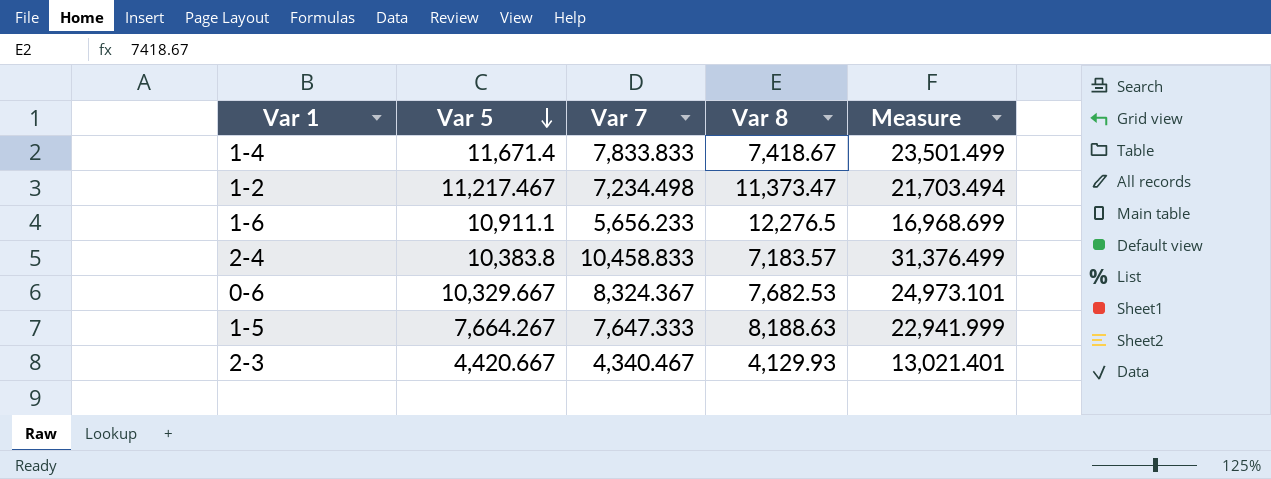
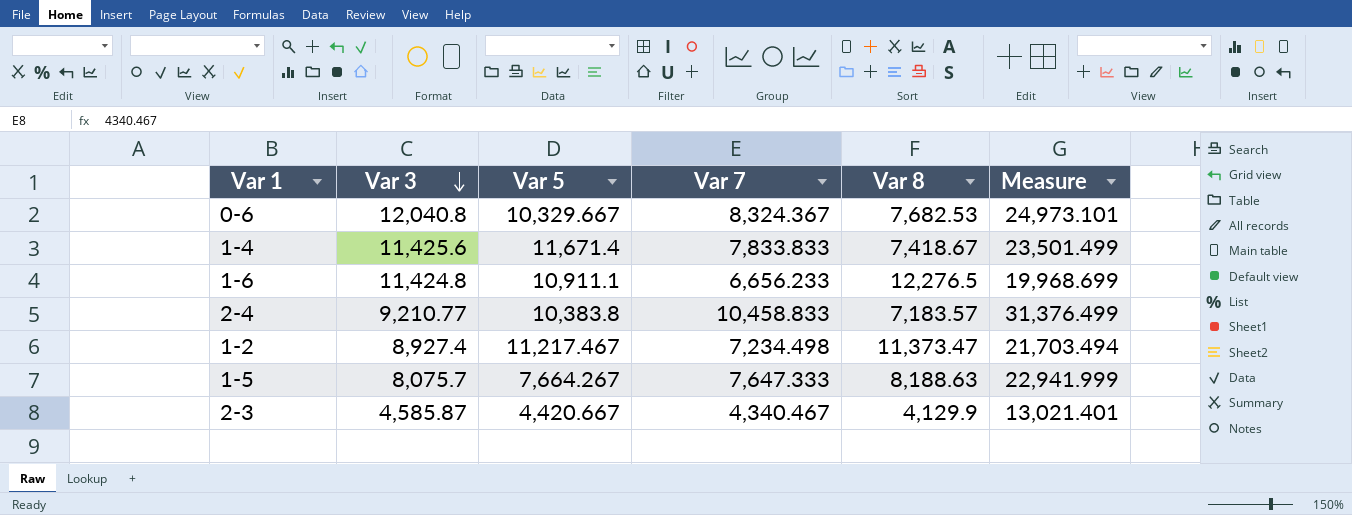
row order: Var 5 descending -> Var 3 descending
column Var 3 | position: none -> 2
1-6 | Var 7: 5,656.233 -> 6,656.233
1-6 | Measure: 16,968.699 -> 19,968.699
2-3 | Var 8: 4,129.93 -> 4,129.9

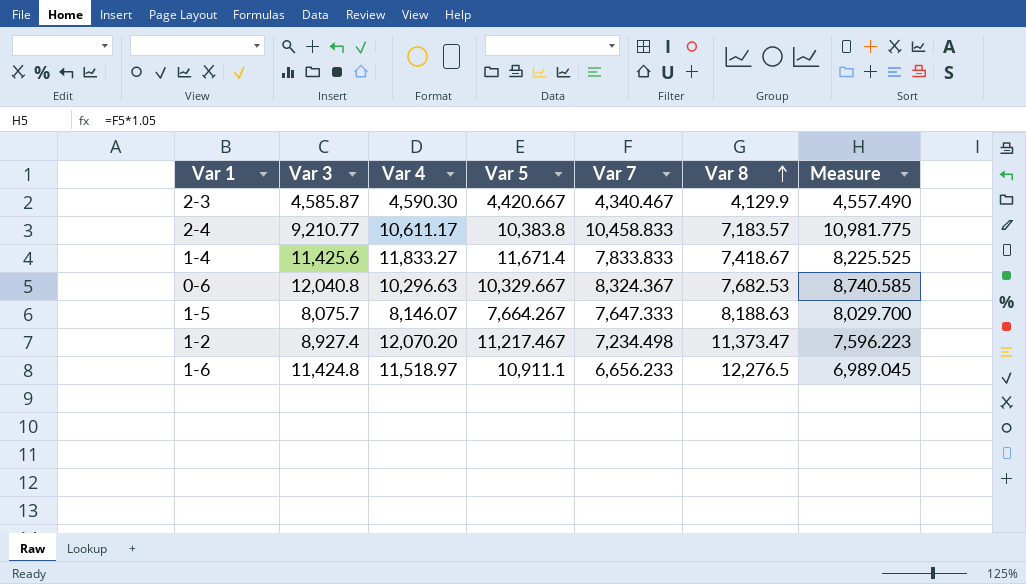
row order: Var 3 descending -> Var 8 ascending
column Var 4 | position: none -> 3
column Measure | formula: [Var 7] * 3 -> [Var 7] * 1.05

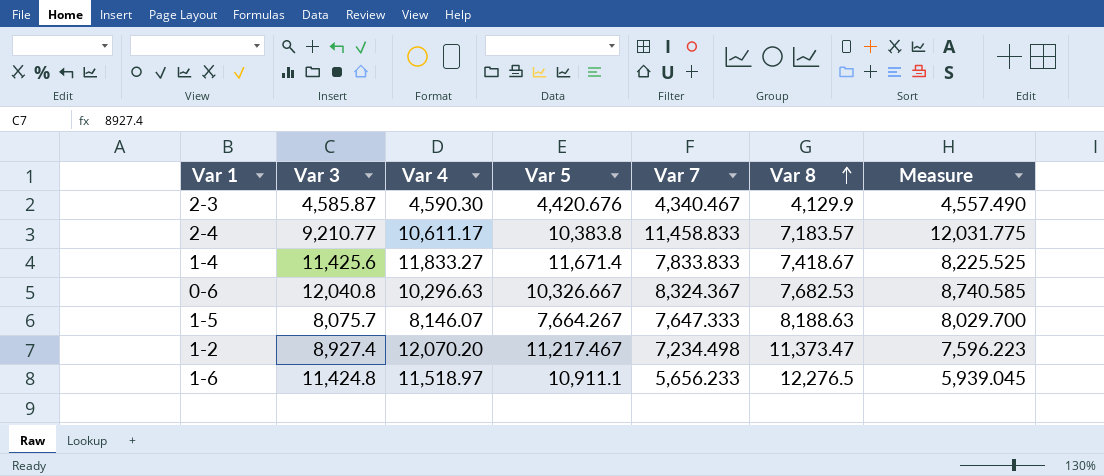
2-3 | Var 5: 4,420.667 -> 4,420.676
2-4 | Var 7: 10,458.833 -> 11,458.833
2-4 | Measure: 10,981.775 -> 12,031.775
0-6 | Var 5: 10,329.667 -> 10,326.667
1-6 | Var 7: 6,656.233 -> 5,656.233
1-6 | Measure: 6,989.045 -> 5,939.045

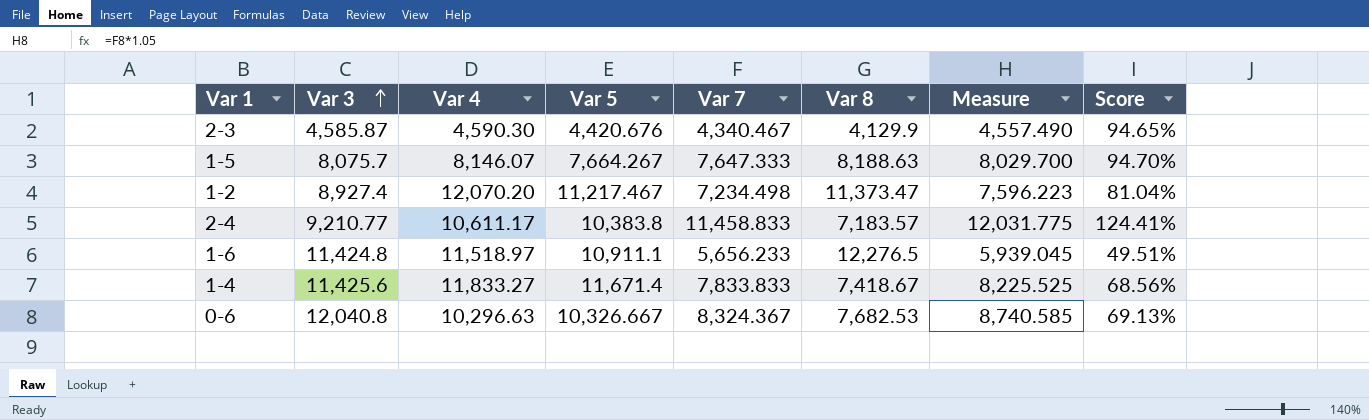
row order: Var 8 ascending -> Var 3 ascending
column Score | formula: none -> [Var 7] / [Var 3]

